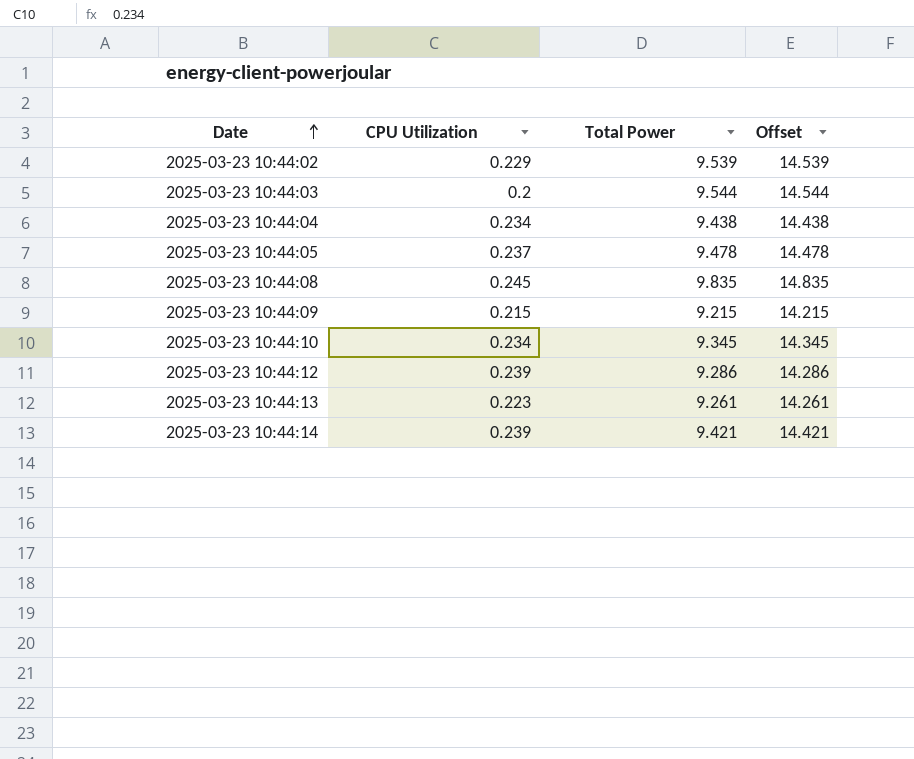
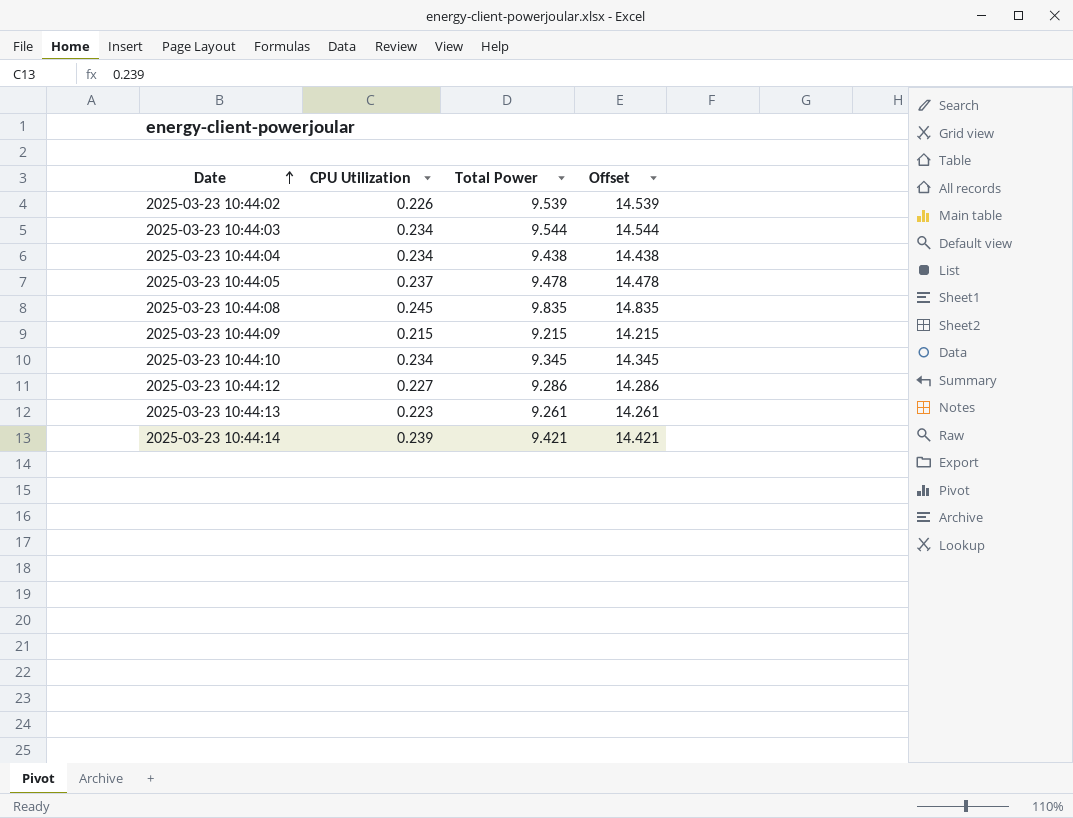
2025-03-23 10:44:02 | CPU Utilization: 0.229 -> 0.226
2025-03-23 10:44:03 | CPU Utilization: 0.2 -> 0.234
2025-03-23 10:44:12 | CPU Utilization: 0.239 -> 0.227

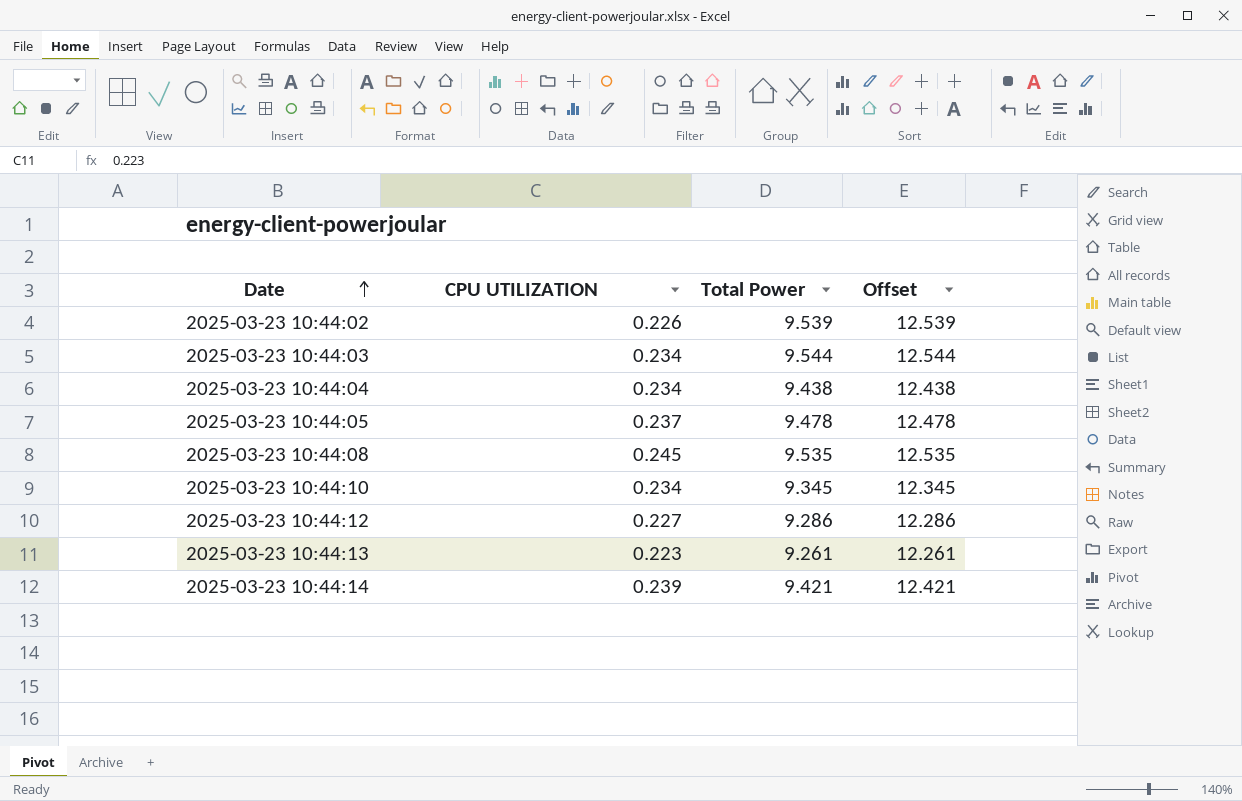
column name: CPU Utilization -> CPU UTILIZATION
column Offset | formula: [Total Power] + 5 -> [Total Power] + 3
row 2025-03-23 10:44:09: 0.215 | 9.215 | 14.215 -> none
2025-03-23 10:44:08 | Total Power: 9.835 -> 9.535

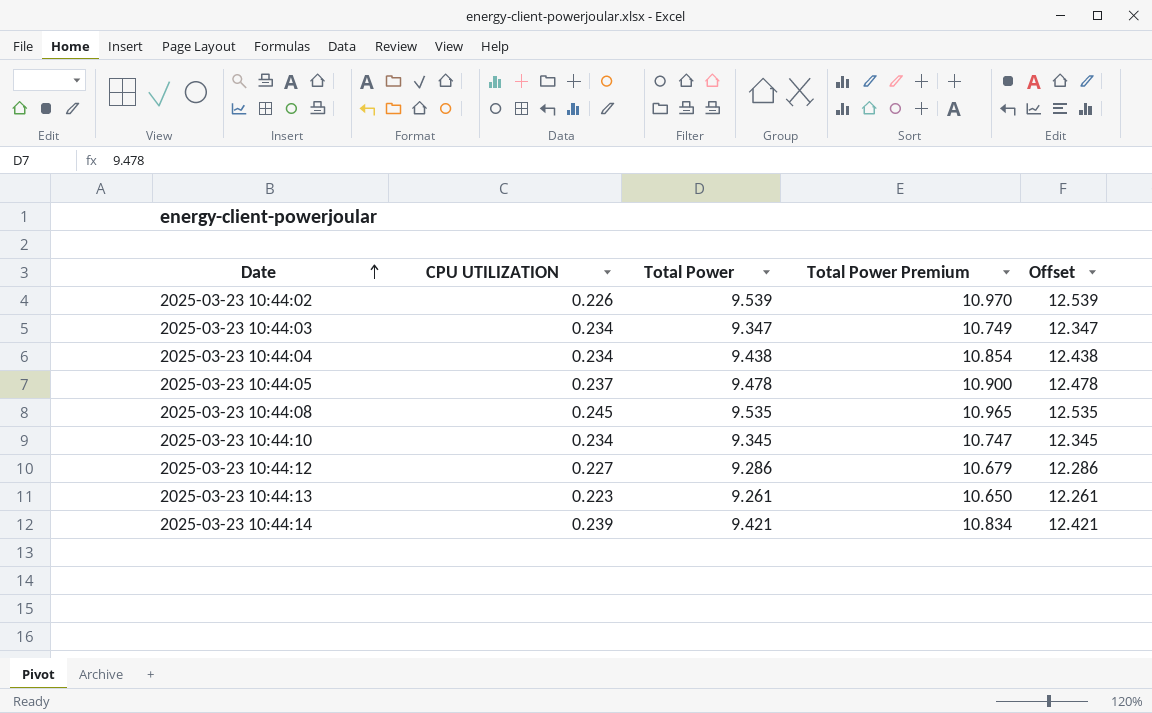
column Total Power Premium | formula: none -> [Total Power] * 1.15
2025-03-23 10:44:03 | Total Power: 9.544 -> 9.347
2025-03-23 10:44:03 | Offset: 12.544 -> 12.347

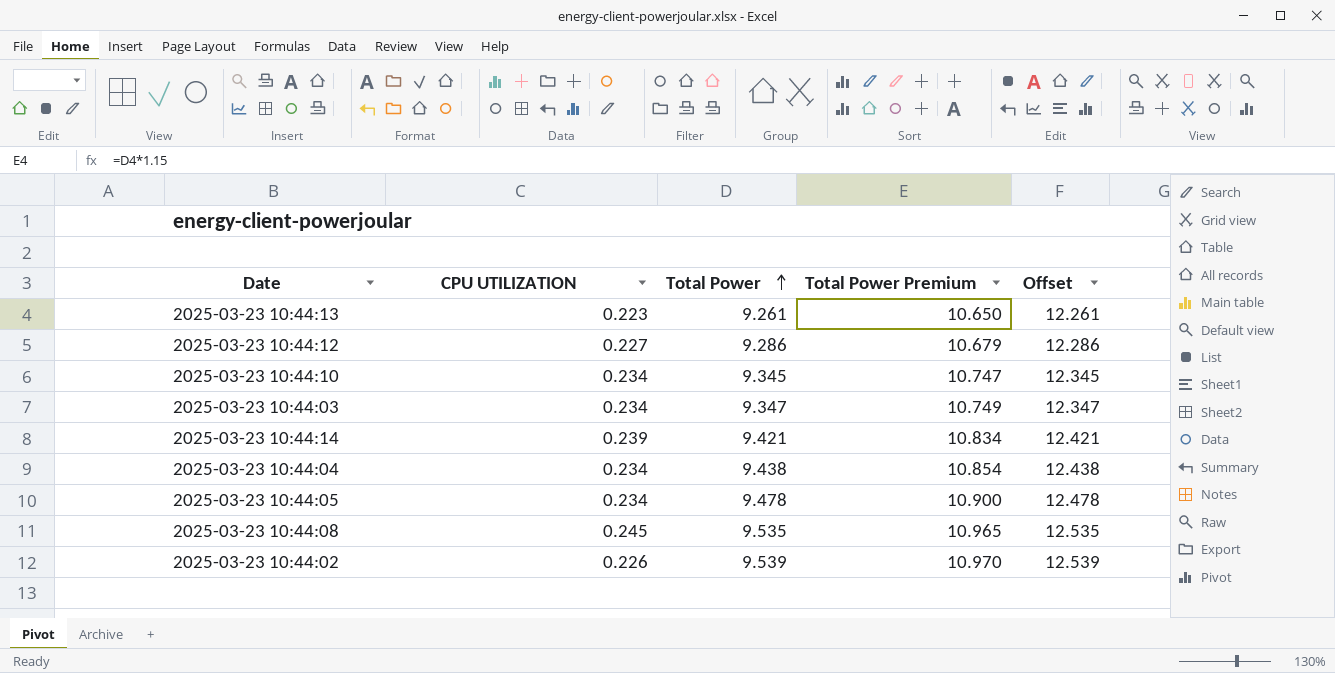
row order: Date ascending -> Total Power ascending
2025-03-23 10:44:05 | CPU UTILIZATION: 0.237 -> 0.234

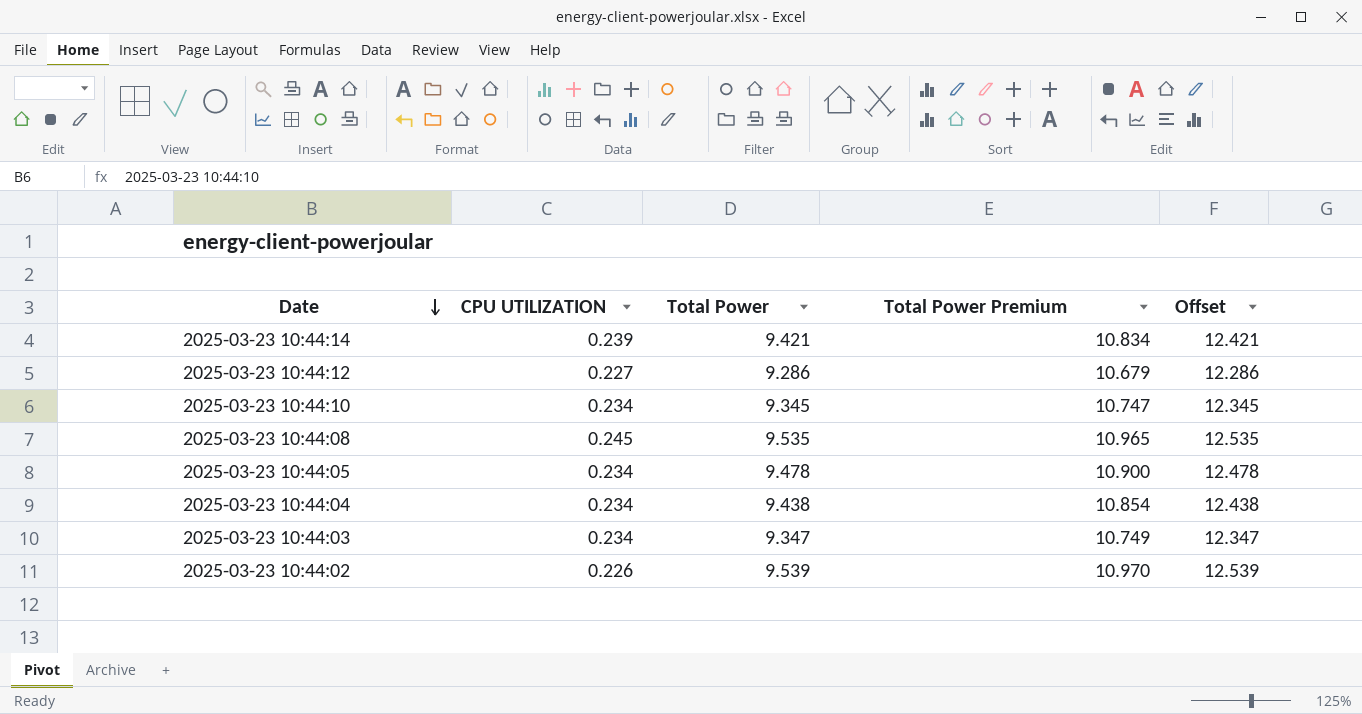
row order: Total Power ascending -> Date descending
row 2025-03-23 10:44:13: 0.223 | 9.261 | 10.650 | 12.261 -> none

